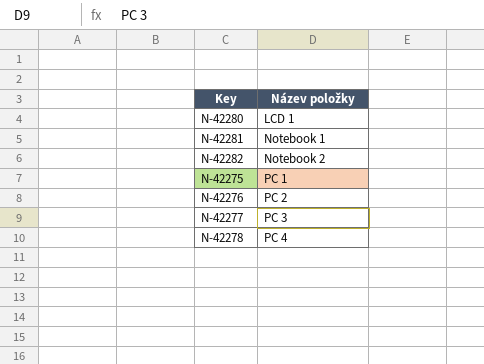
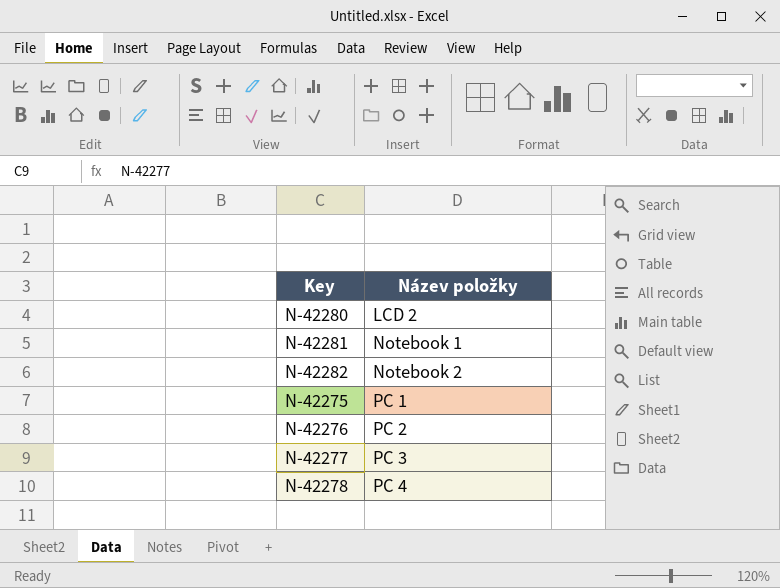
N-42280 | Název položky: LCD 1 -> LCD 2

